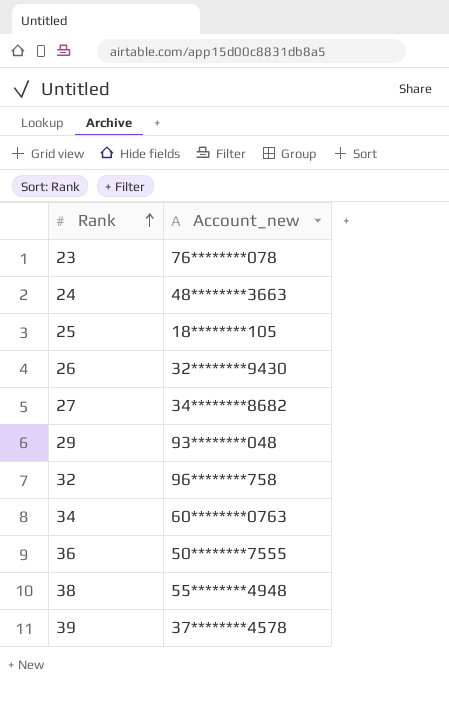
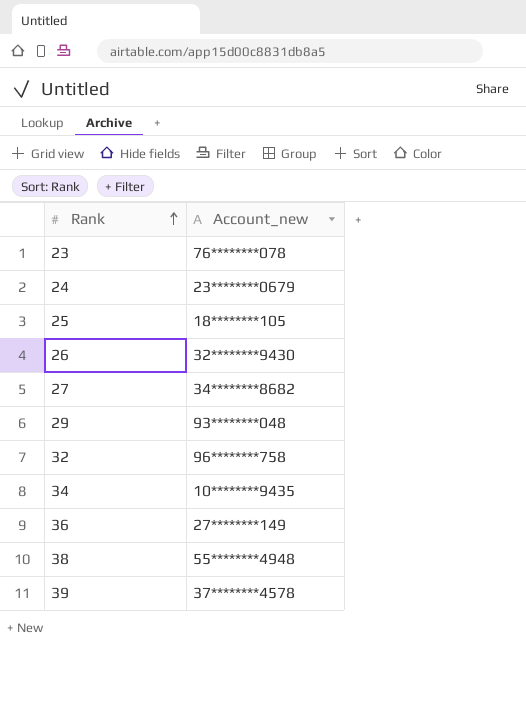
24 | Account_new: 48********3663 -> 23********0679
34 | Account_new: 60********0763 -> 10********9435
36 | Account_new: 50********7555 -> 27********149

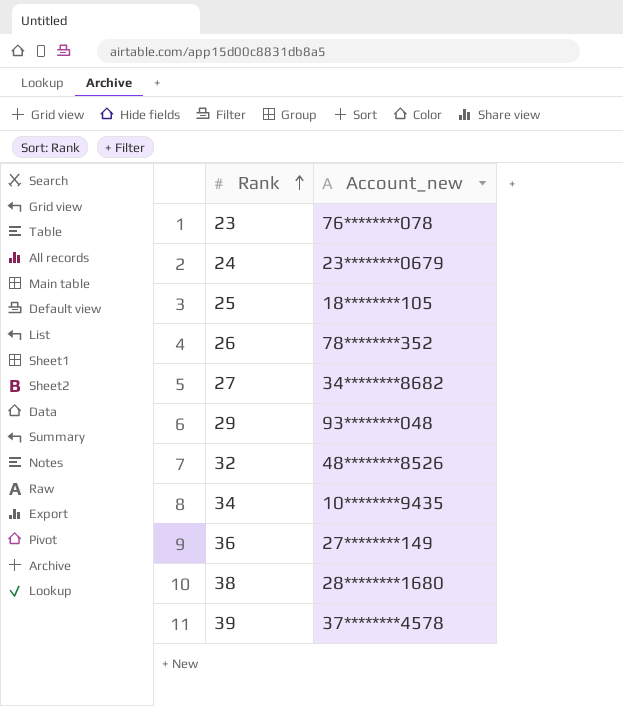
26 | Account_new: 32********9430 -> 78********352
32 | Account_new: 96********758 -> 48********8526
38 | Account_new: 55********4948 -> 28********1680

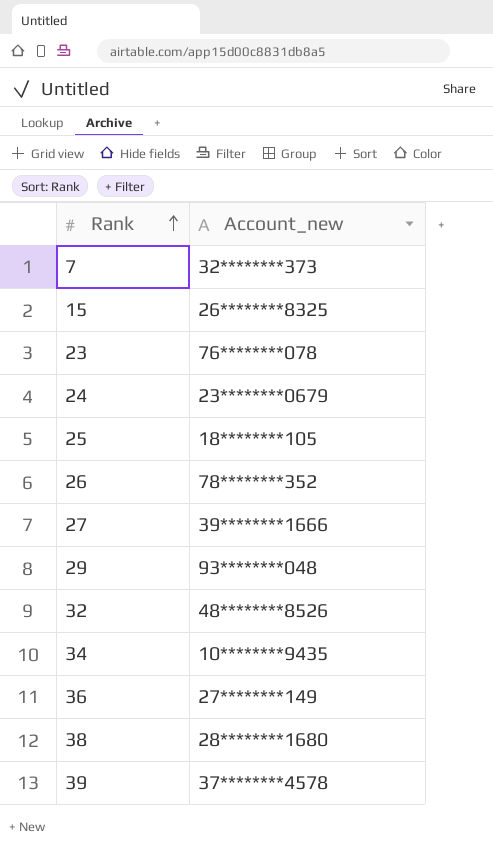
row 7: none -> 32********373
row 15: none -> 26********8325
27 | Account_new: 34********8682 -> 39********1666

